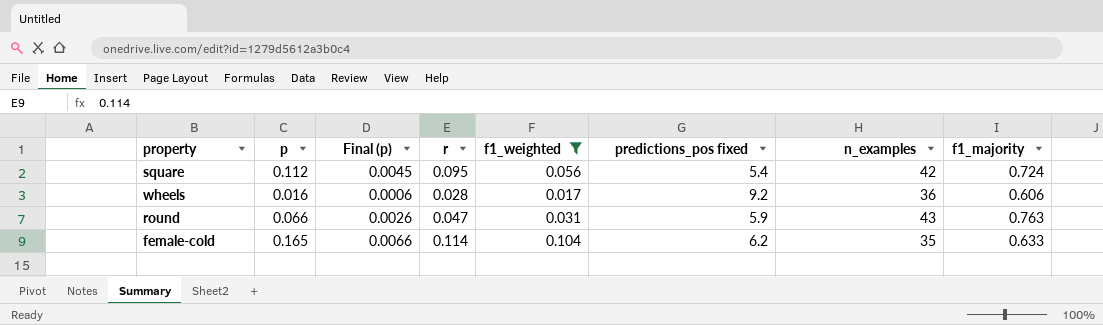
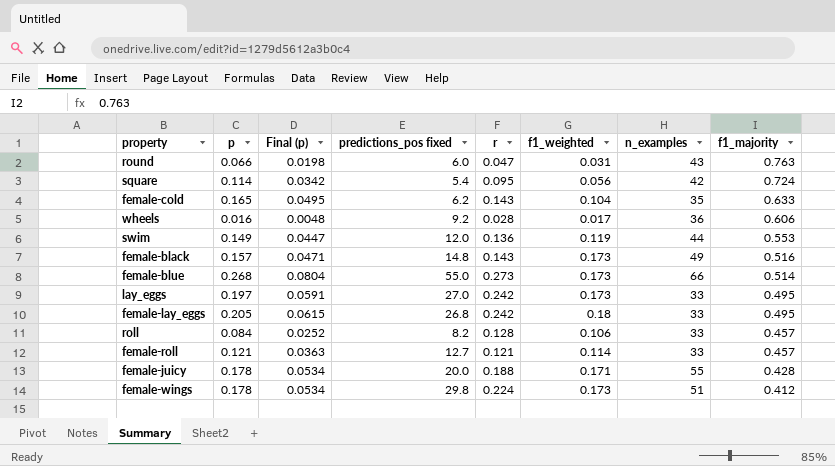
filter: f1_weighted <= 0.104 -> none
row order: none -> f1_majority descending
column Final (p) | formula: [p] * 0.04 -> [p] * 0.3
column predictions_pos fixed | position: 6 -> 4
round | predictions_pos fixed: 5.9 -> 6.0
square | p: 0.112 -> 0.114
female-cold | r: 0.114 -> 0.143

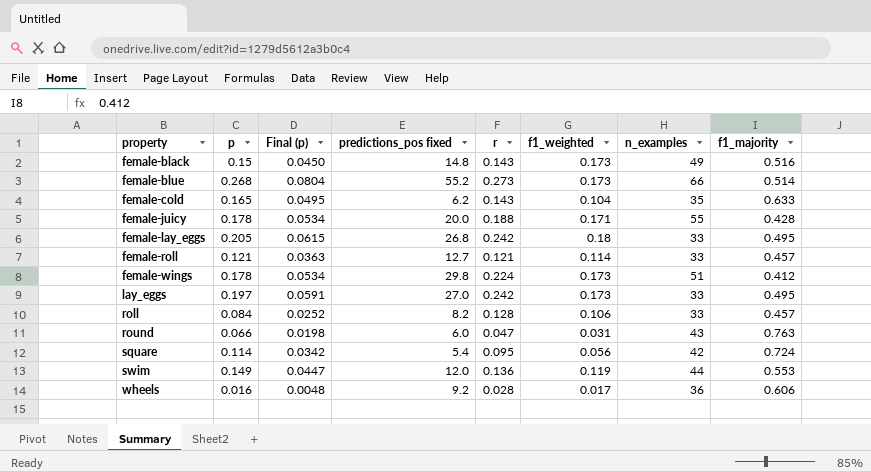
row order: f1_majority descending -> property ascending
female-black | p: 0.157 -> 0.15
female-black | Final (p): 0.0471 -> 0.0450
female-blue | predictions_pos fixed: 55.0 -> 55.2

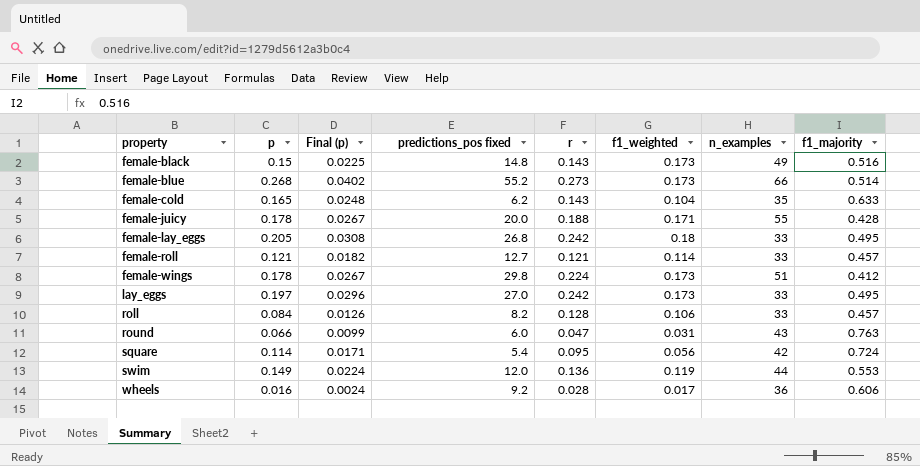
column Final (p) | formula: [p] * 0.3 -> [p] * 0.15

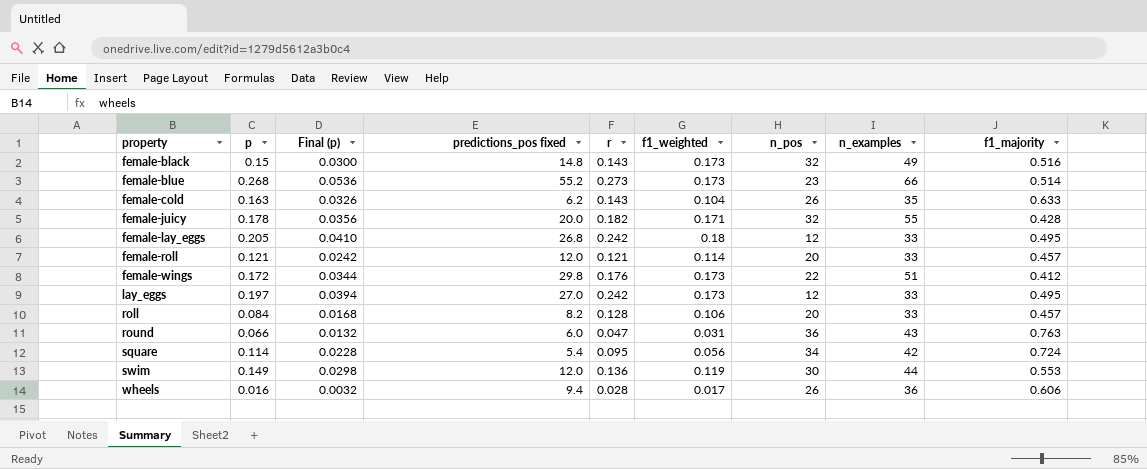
column Final (p) | formula: [p] * 0.15 -> [p] * 0.2
column n_pos | position: none -> 7
female-cold | p: 0.165 -> 0.163
female-juicy | r: 0.188 -> 0.182
female-roll | predictions_pos fixed: 12.7 -> 12.0
female-wings | p: 0.178 -> 0.172
female-wings | r: 0.224 -> 0.176
wheels | predictions_pos fixed: 9.2 -> 9.4

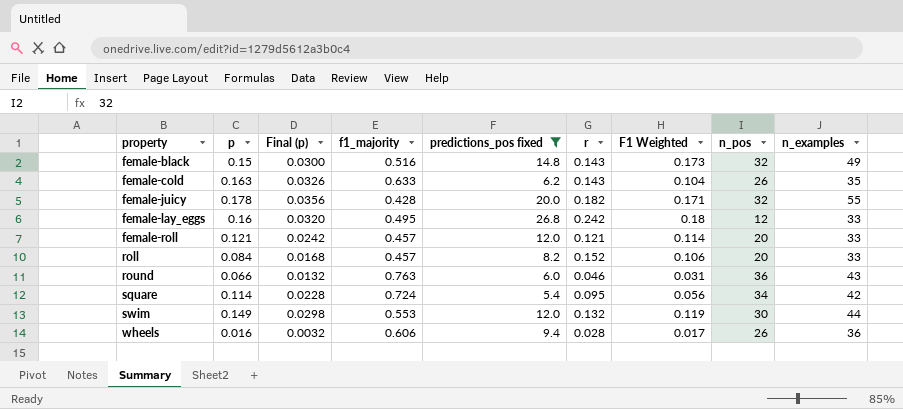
filter: none -> predictions_pos fixed <= 26.8
column f1_majority | position: 9 -> 4
column name: f1_weighted -> F1 Weighted
female-lay_eggs | p: 0.205 -> 0.16
female-lay_eggs | Final (p): 0.0410 -> 0.0320
roll | r: 0.128 -> 0.152
round | r: 0.047 -> 0.046
swim | r: 0.136 -> 0.132

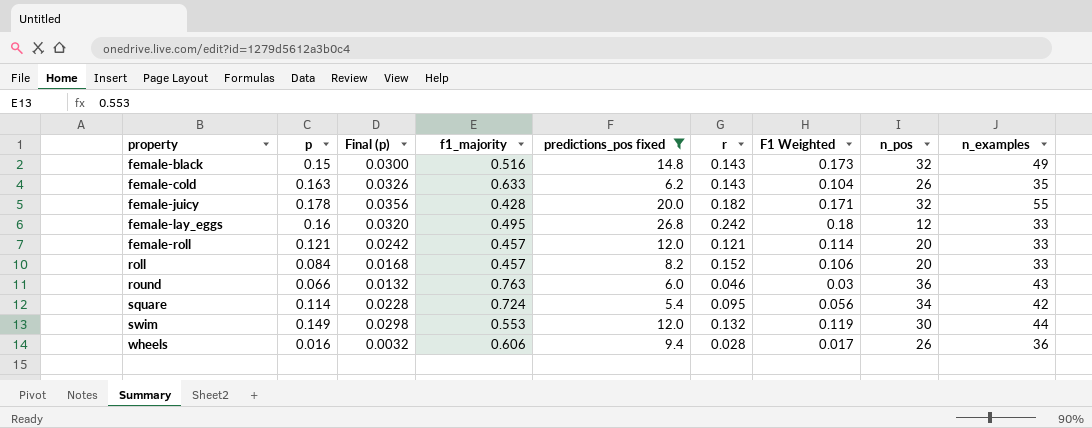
round | F1 Weighted: 0.031 -> 0.03

